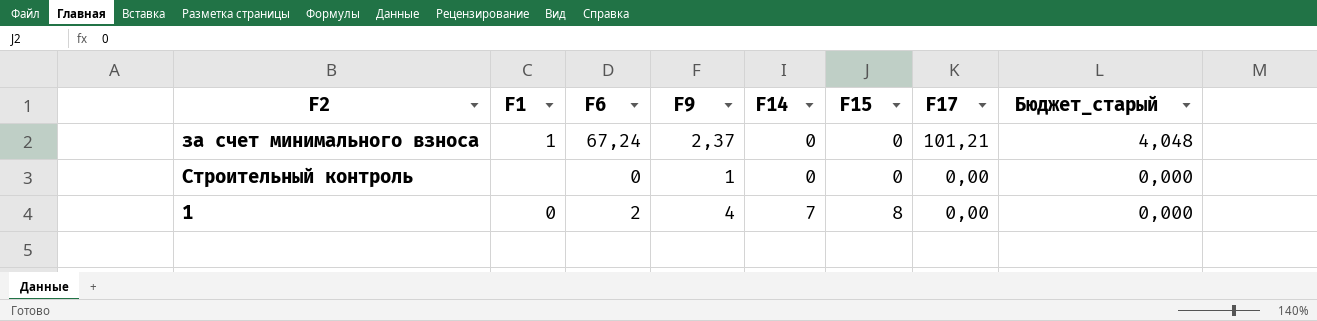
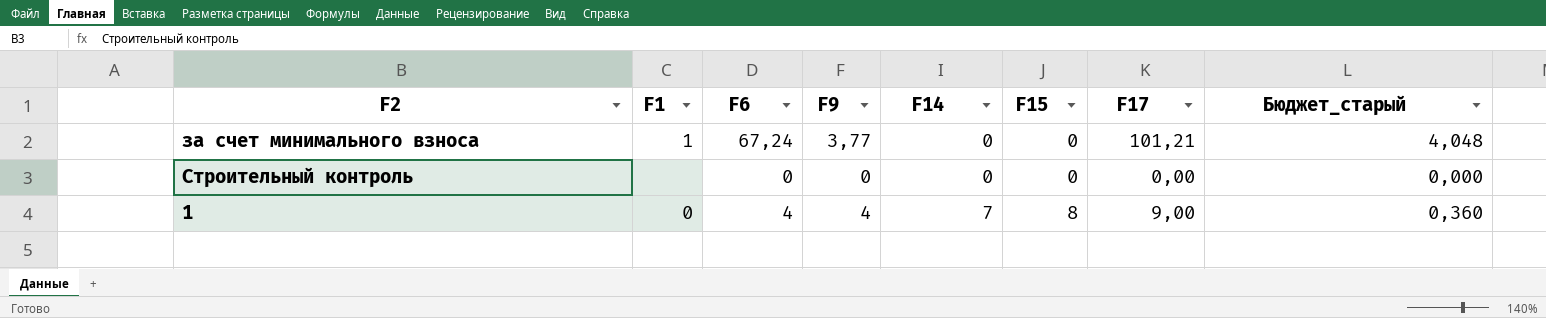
за счет минимального взноса | F9: 2,37 -> 3,77
Строительный контроль | F9: 1 -> 0
1 | F6: 2 -> 4
1 | F17: 0,00 -> 9,00
1 | Бюджет_старый: 0,000 -> 0,360

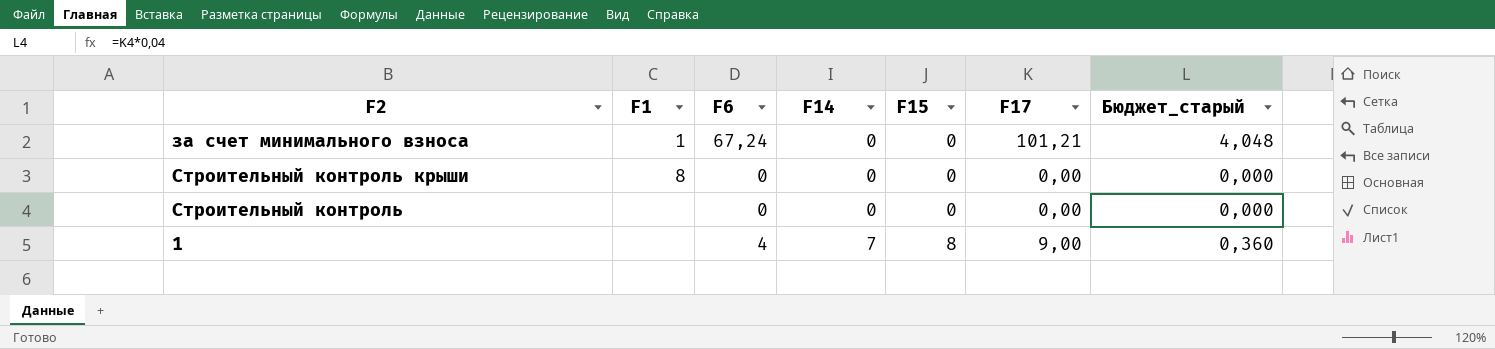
column F9 | position: 4 -> none
row Строительный контроль крыши: none -> 8 | 0 | 0 | 0 | 0,00 | 0,000
1 | F1: 0 -> none

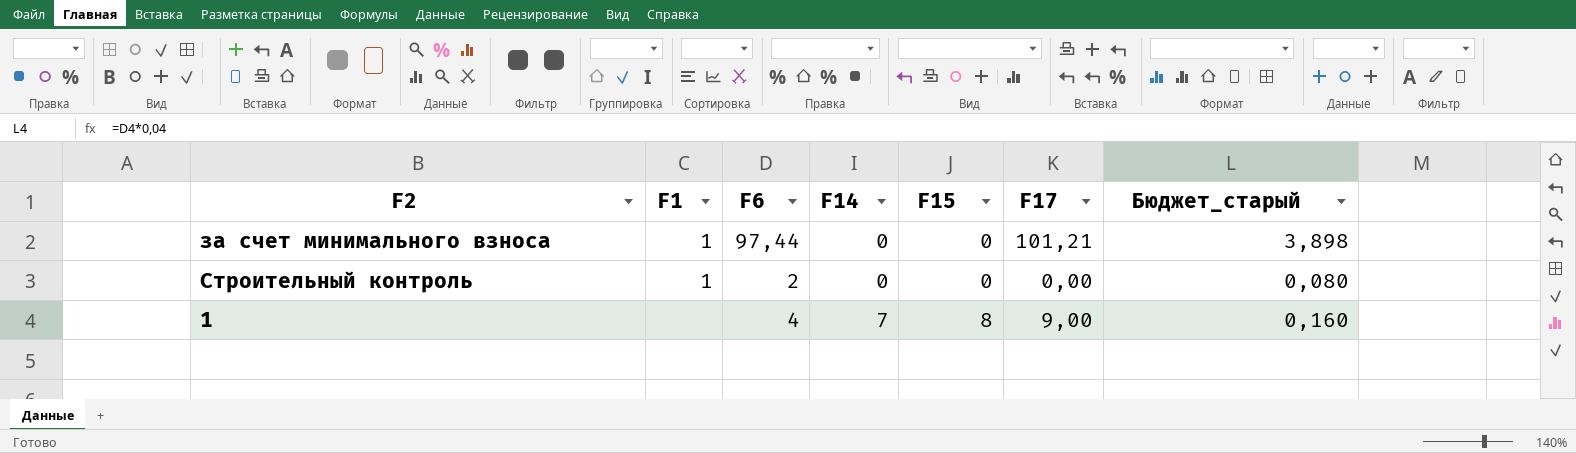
column Бюджет_старый | formula: [F17] * 0,04 -> [F6] * 0,04
row Строительный контроль крыши: 8 | 0 | 0 | 0 | 0,00 | 0,000 -> none
за счет минимального взноса | F6: 67,24 -> 97,44
Строительный контроль | F1: none -> 1
Строительный контроль | F6: 0 -> 2

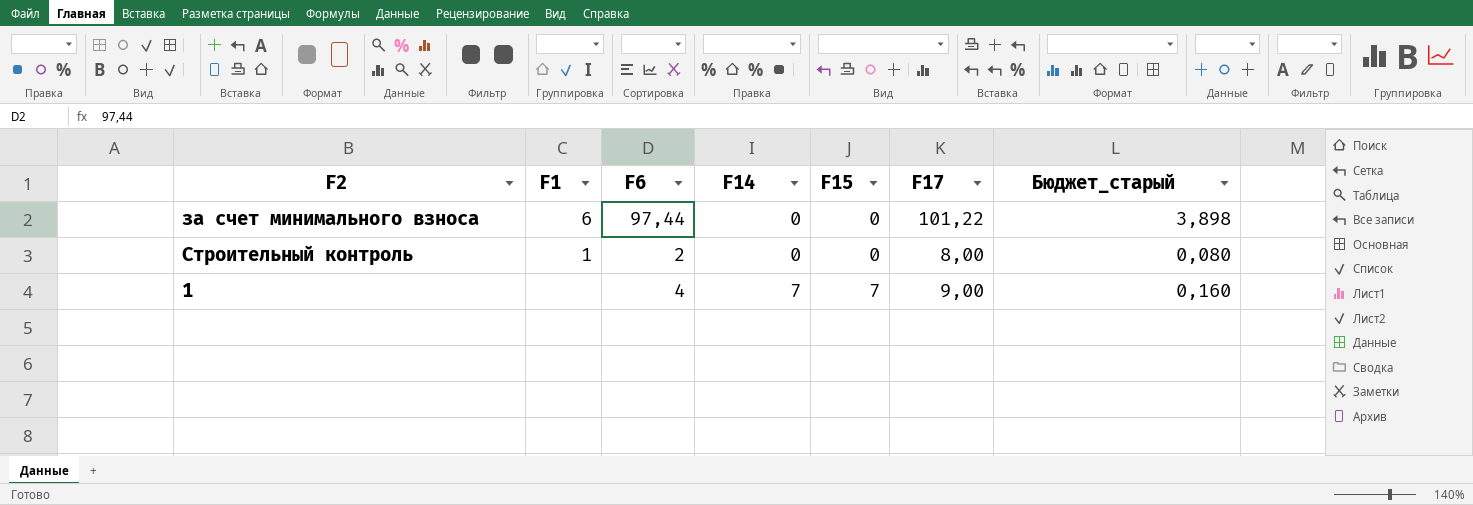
за счет минимального взноса | F1: 1 -> 6
за счет минимального взноса | F17: 101,21 -> 101,22
Строительный контроль | F17: 0,00 -> 8,00
1 | F15: 8 -> 7

